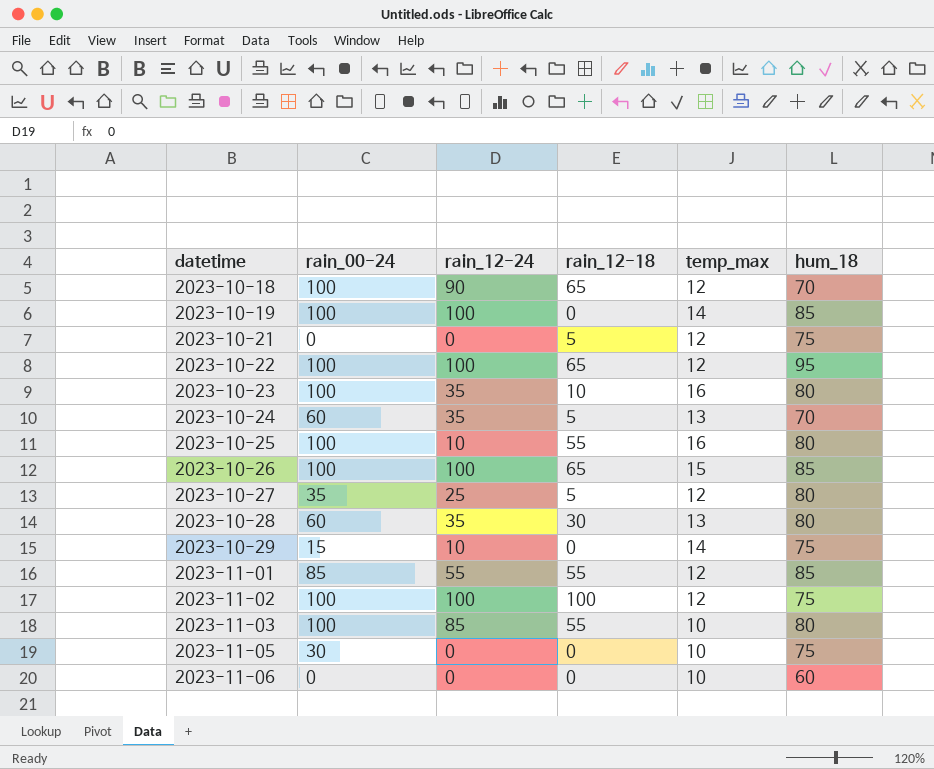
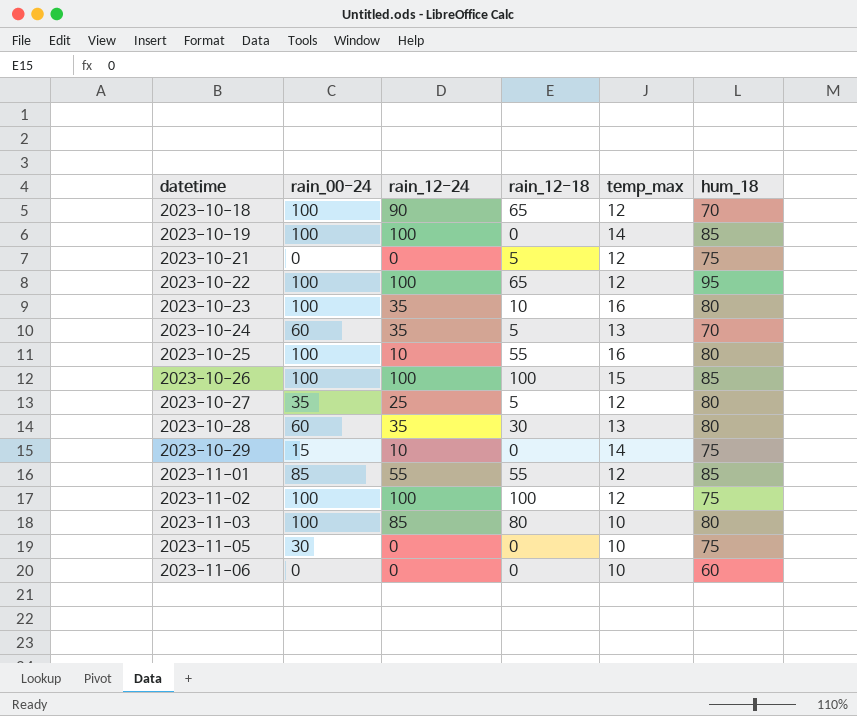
2023-10-26 | rain_12-18: 65 -> 100
2023-11-03 | rain_12-18: 55 -> 80

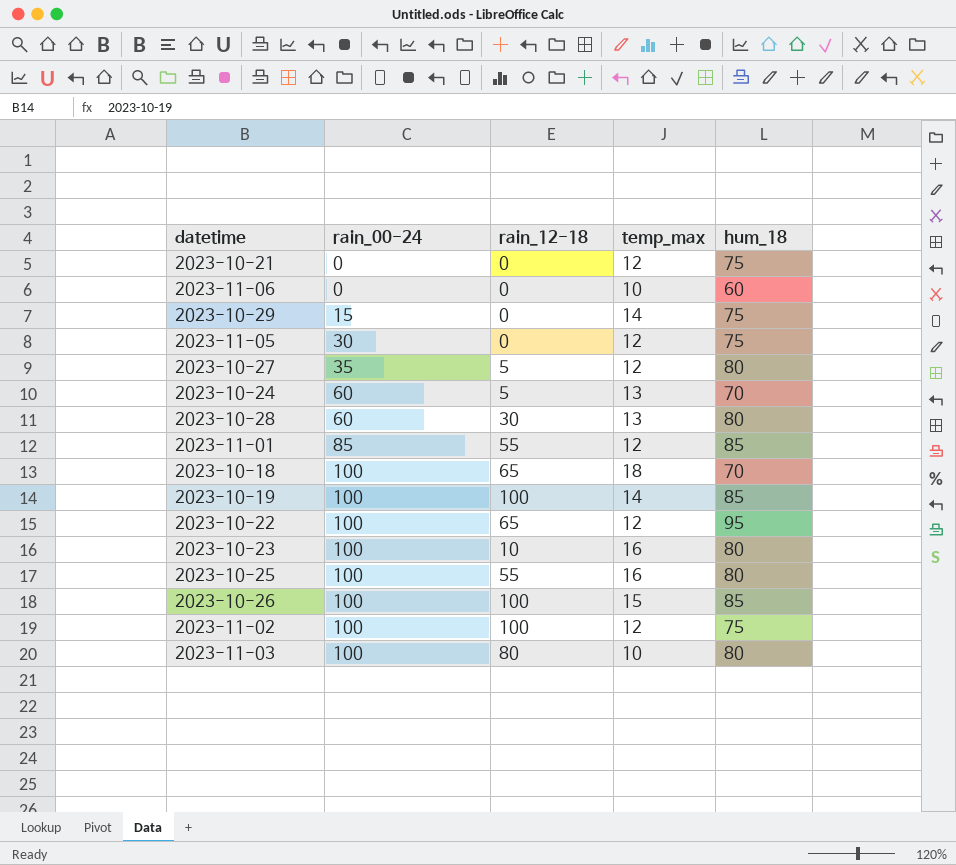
row order: datetime ascending -> rain_00-24 ascending
column rain_12-24 | position: 3 -> none
2023-10-21 | rain_12-18: 5 -> 0
2023-11-05 | temp_max: 10 -> 12
2023-10-18 | temp_max: 12 -> 18
2023-10-19 | rain_12-18: 0 -> 100

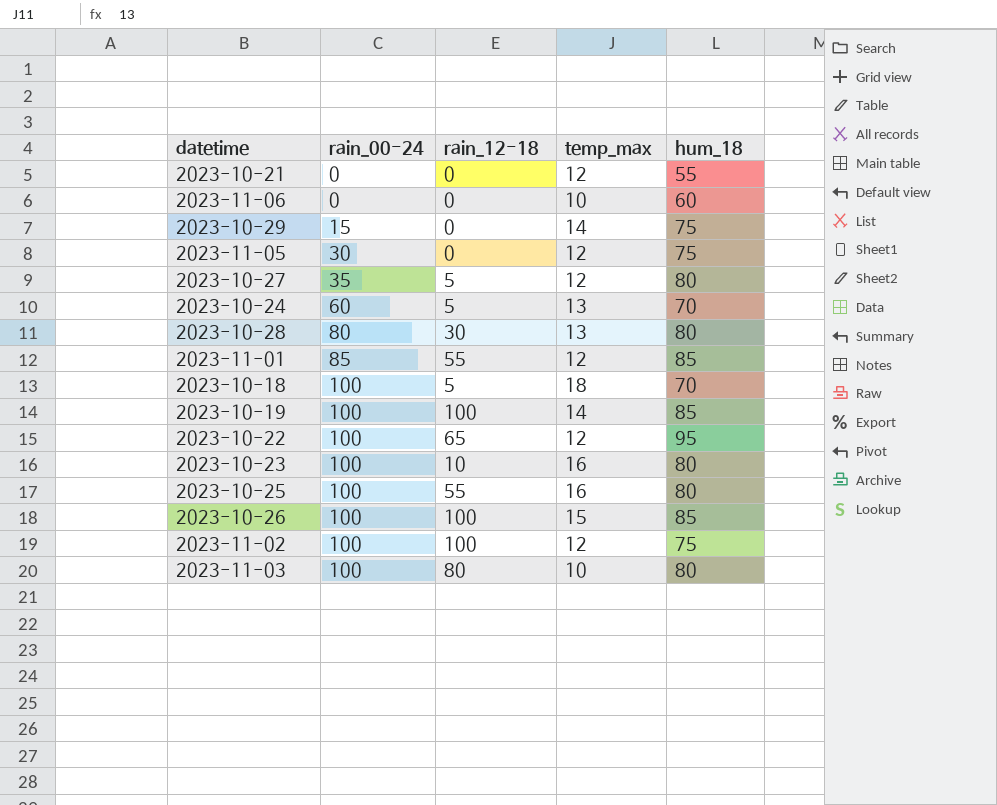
2023-10-21 | hum_18: 75 -> 55
2023-10-28 | rain_00-24: 60 -> 80
2023-10-18 | rain_12-18: 65 -> 5

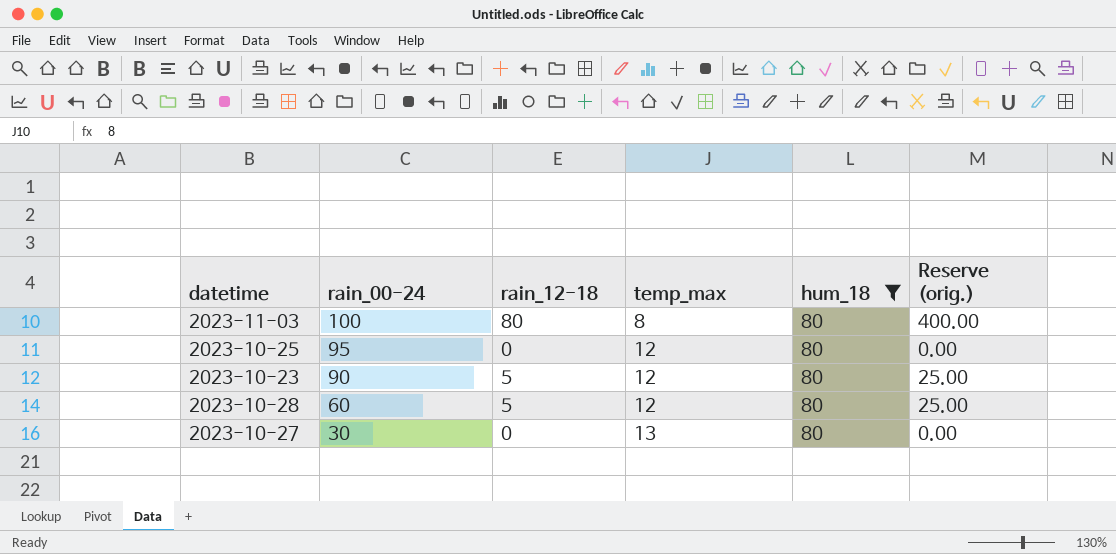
filter: none -> hum_18 = 80
row order: rain_00-24 ascending -> rain_00-24 descending
column Reserve (orig.) | formula: none -> [rain_12-18] * 5
2023-11-03 | temp_max: 10 -> 8
2023-10-25 | rain_00-24: 100 -> 95
2023-10-25 | rain_12-18: 55 -> 0
2023-10-25 | temp_max: 16 -> 12
2023-10-23 | rain_00-24: 100 -> 90
2023-10-23 | rain_12-18: 10 -> 5
2023-10-23 | temp_max: 16 -> 12
2023-10-28 | rain_00-24: 80 -> 60
2023-10-28 | rain_12-18: 30 -> 5
2023-10-28 | temp_max: 13 -> 12
2023-10-27 | rain_00-24: 35 -> 30
2023-10-27 | rain_12-18: 5 -> 0
2023-10-27 | temp_max: 12 -> 13

